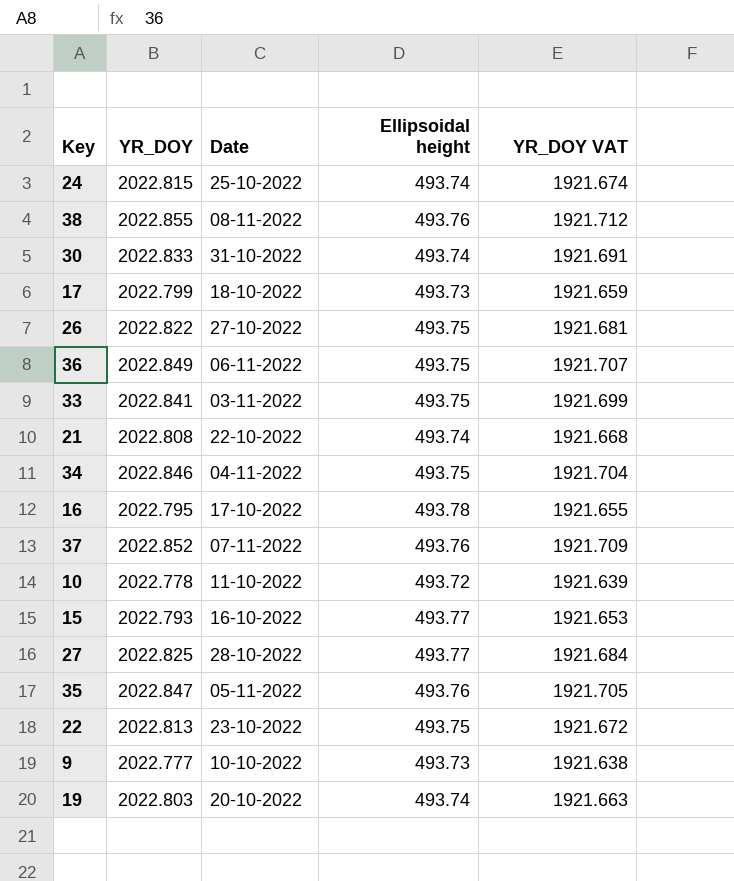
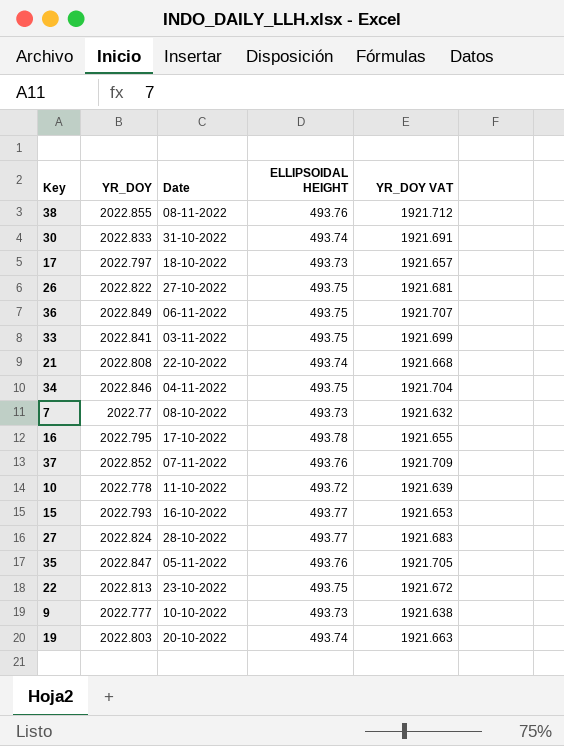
column name: Ellipsoidal height -> ELLIPSOIDAL HEIGHT
row 24: 2022.815 | 25-10-2022 | 493.74 | 1921.674 -> none
17 | YR_DOY: 2022.799 -> 2022.797
17 | YR_DOY VAT: 1921.659 -> 1921.657
row 7: none -> 2022.77 | 08-10-2022 | 493.73 | 1921.632
27 | YR_DOY: 2022.825 -> 2022.824
27 | YR_DOY VAT: 1921.684 -> 1921.683

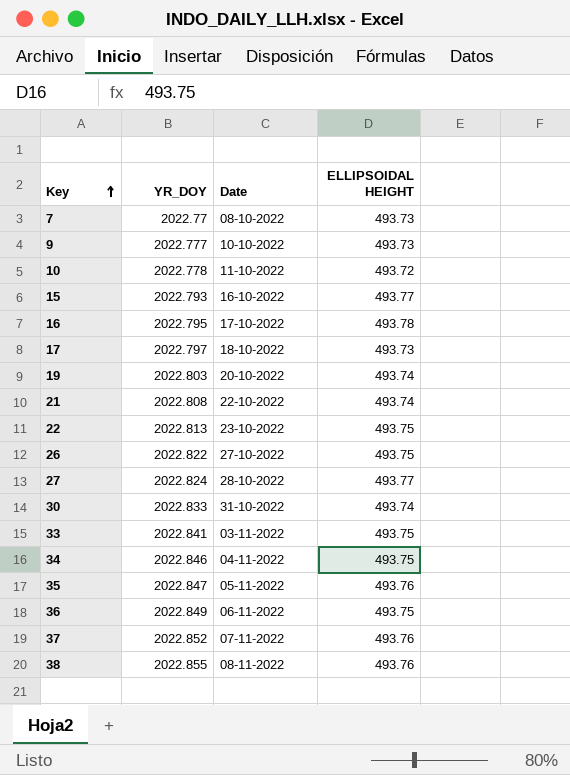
row order: none -> Key ascending
column YR_DOY VAT | formula: [YR_DOY] * 0.95 -> none

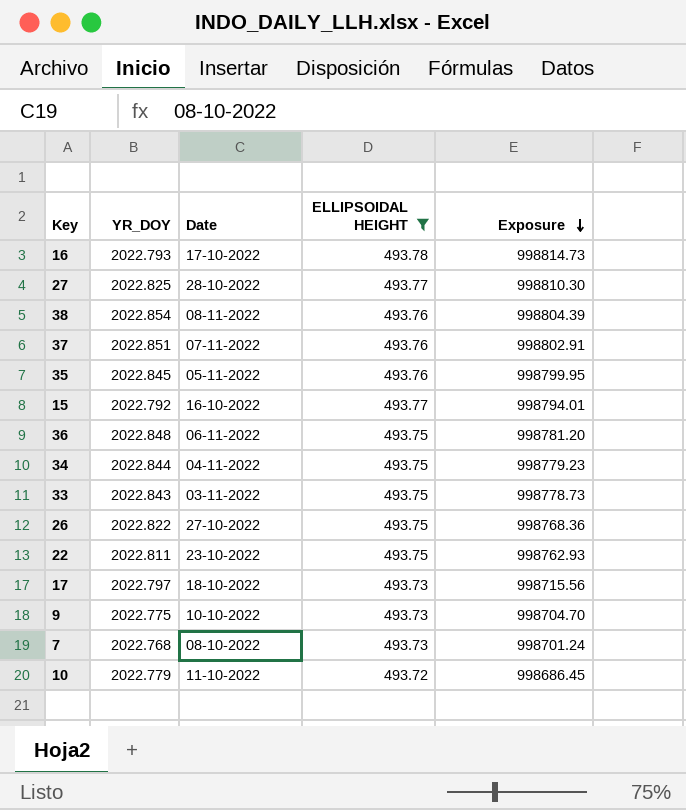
filter: none -> ELLIPSOIDAL HEIGHT != 493.74
row order: Key ascending -> Exposure descending
column Exposure | formula: none -> [YR_DOY] * [ELLIPSOIDAL HEIGHT]
16 | YR_DOY: 2022.795 -> 2022.793
27 | YR_DOY: 2022.824 -> 2022.825
38 | YR_DOY: 2022.855 -> 2022.854
37 | YR_DOY: 2022.852 -> 2022.851
35 | YR_DOY: 2022.847 -> 2022.845
15 | YR_DOY: 2022.793 -> 2022.792
36 | YR_DOY: 2022.849 -> 2022.848
34 | YR_DOY: 2022.846 -> 2022.844
33 | YR_DOY: 2022.841 -> 2022.843
22 | YR_DOY: 2022.813 -> 2022.811
9 | YR_DOY: 2022.777 -> 2022.775
7 | YR_DOY: 2022.77 -> 2022.768
10 | YR_DOY: 2022.778 -> 2022.779

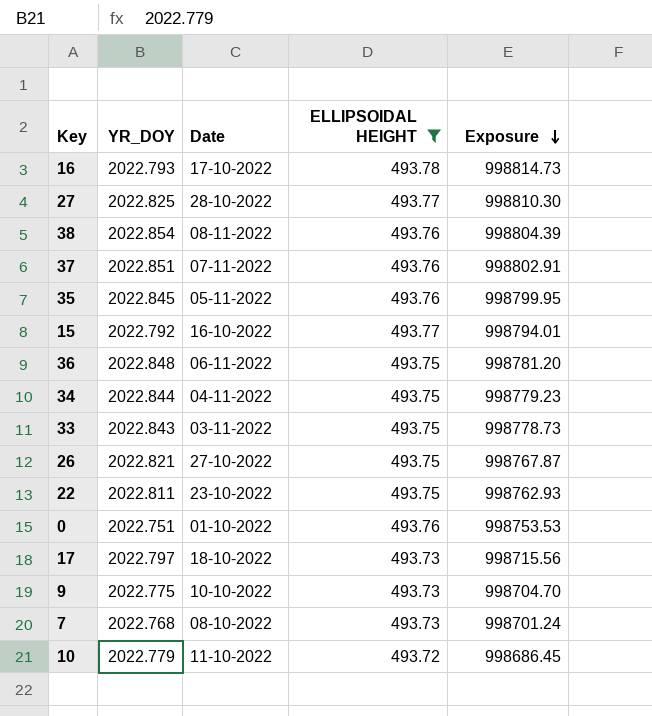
26 | YR_DOY: 2022.822 -> 2022.821
26 | Exposure: 998768.36 -> 998767.87
row 0: none -> 2022.751 | 01-10-2022 | 493.76 | 998753.53

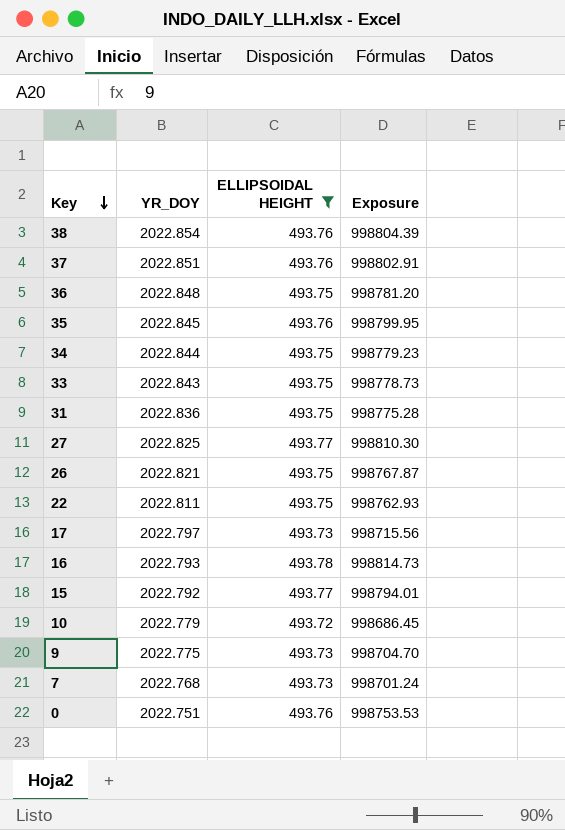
row order: Exposure descending -> Key descending
column Date | position: 3 -> none
row 31: none -> 2022.836 | 493.75 | 998775.28

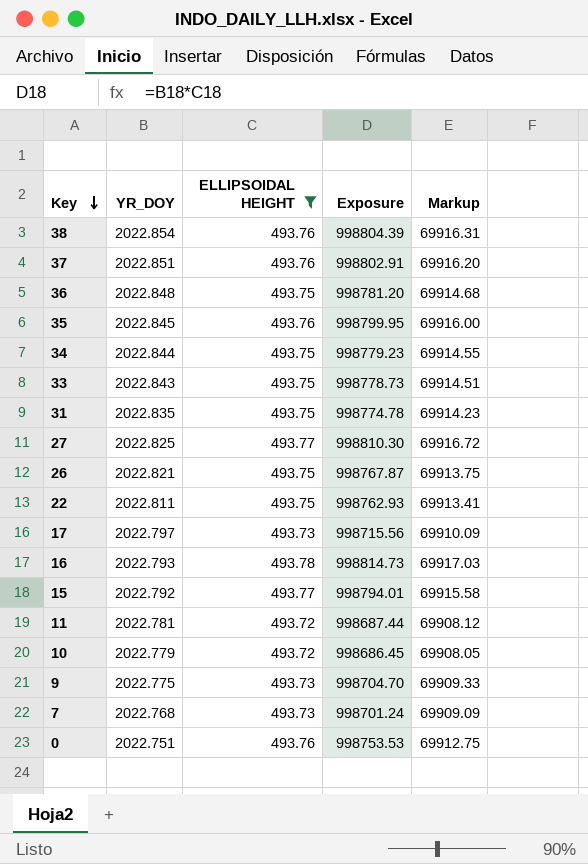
column Markup | formula: none -> [Exposure] * 0.07
31 | YR_DOY: 2022.836 -> 2022.835
31 | Exposure: 998775.28 -> 998774.78
row 11: none -> 2022.781 | 493.72 | 998687.44 | 69908.12

